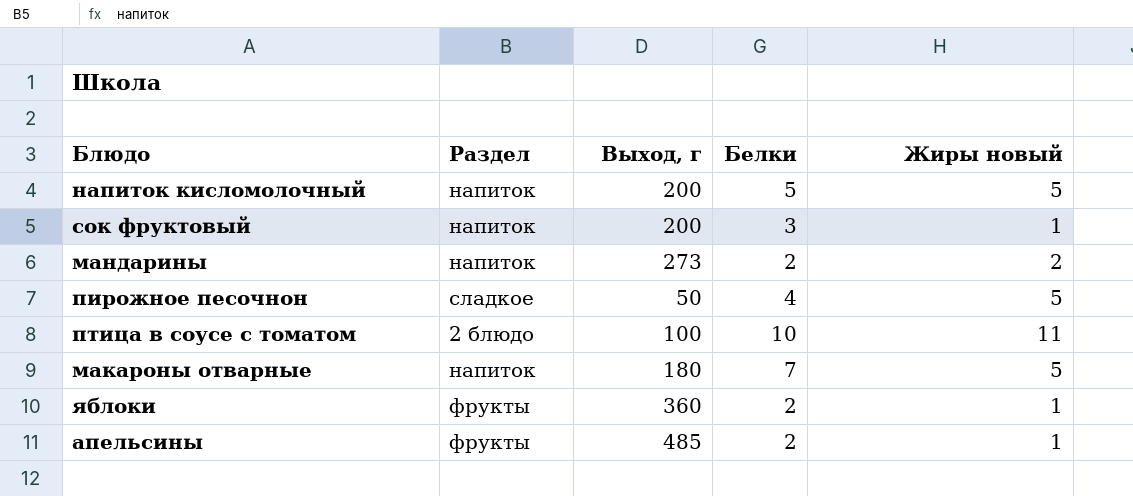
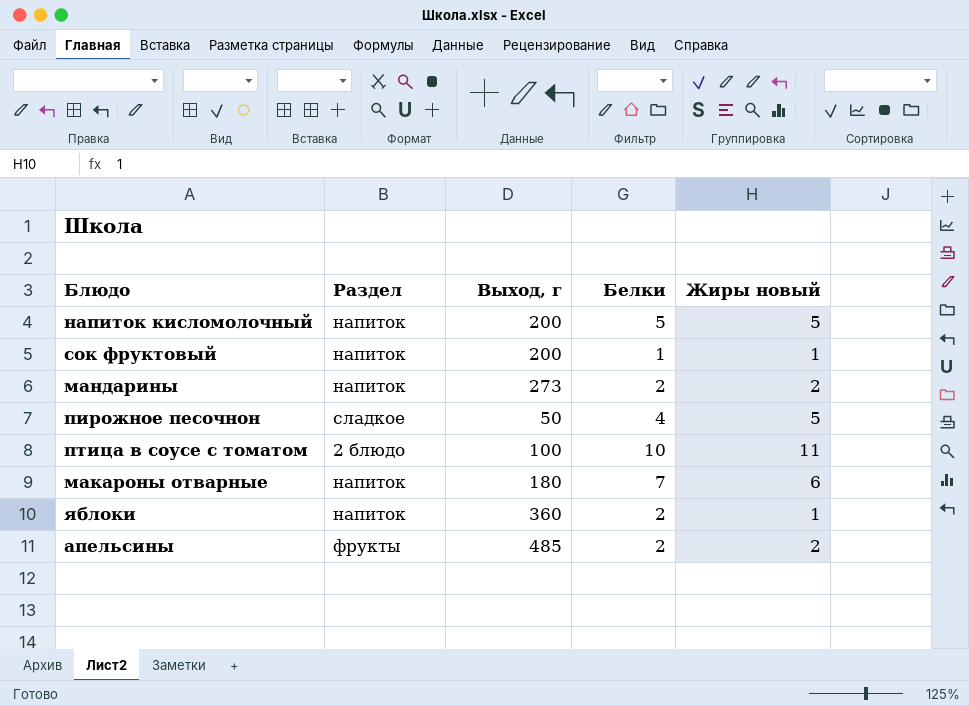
сок фруктовый | Белки: 3 -> 1
макароны отварные | Жиры новый: 5 -> 6
яблоки | Раздел: фрукты -> напиток
апельсины | Жиры новый: 1 -> 2

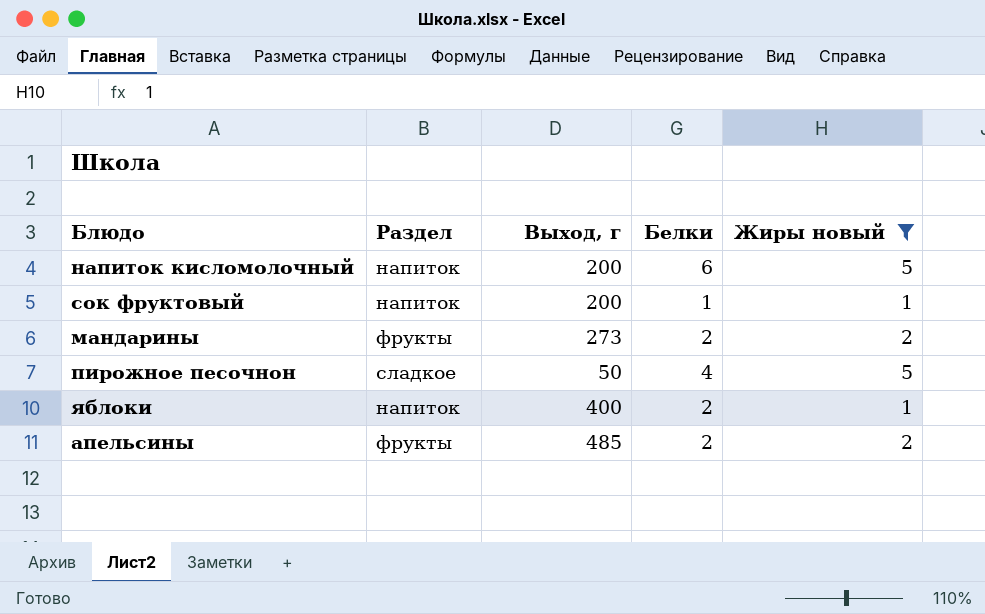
filter: none -> Жиры новый <= 5
напиток кисломолочный | Белки: 5 -> 6
мандарины | Раздел: напиток -> фрукты
яблоки | Выход, г: 360 -> 400

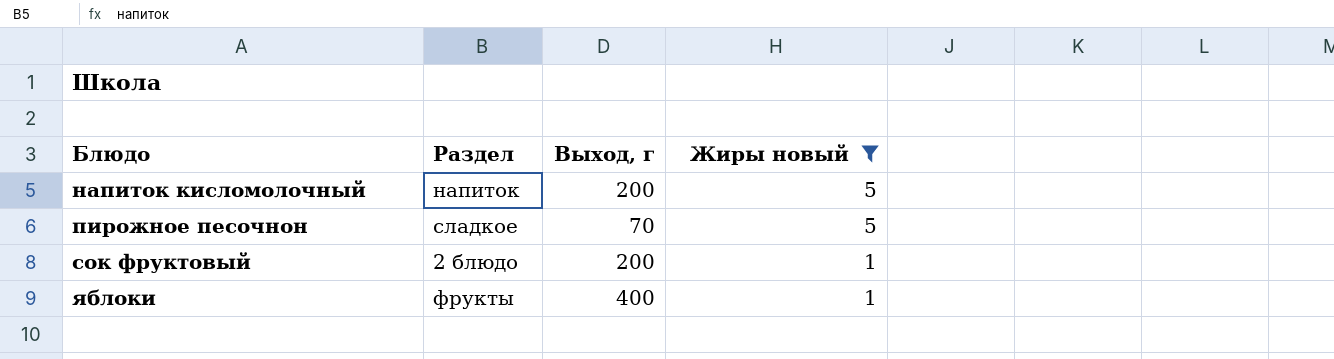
row order: none -> Блюдо ascending
column Белки | position: 4 -> none
row мандарины: фрукты | 273 | 2 | 2 -> none
row апельсины: фрукты | 485 | 2 | 2 -> none
пирожное песочнон | Выход, г: 50 -> 70
сок фруктовый | Раздел: напиток -> 2 блюдо
яблоки | Раздел: напиток -> фрукты

